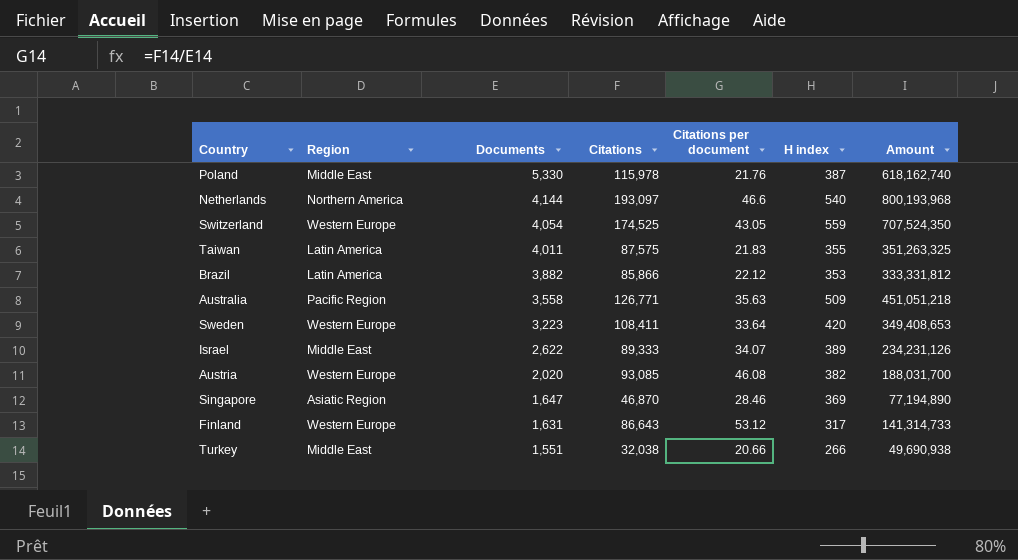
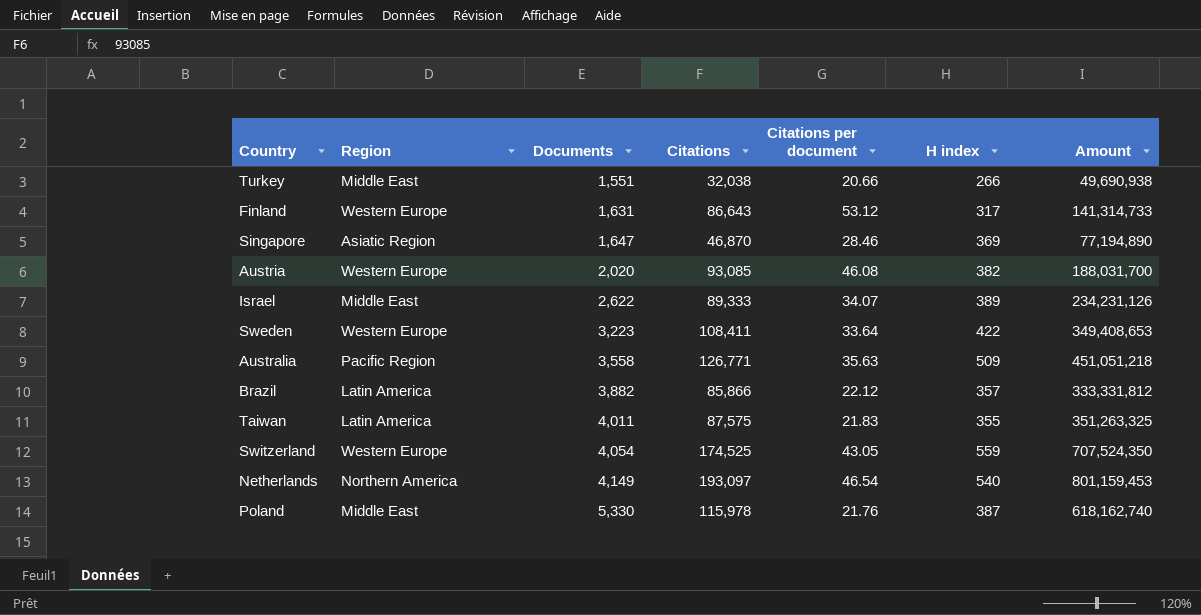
row order: Documents descending -> Documents ascending
Sweden | H index: 420 -> 422
Brazil | H index: 353 -> 357
Netherlands | Documents: 4,144 -> 4,149
Netherlands | Citations per document: 46.6 -> 46.54
Netherlands | Amount: 800,193,968 -> 801,159,453

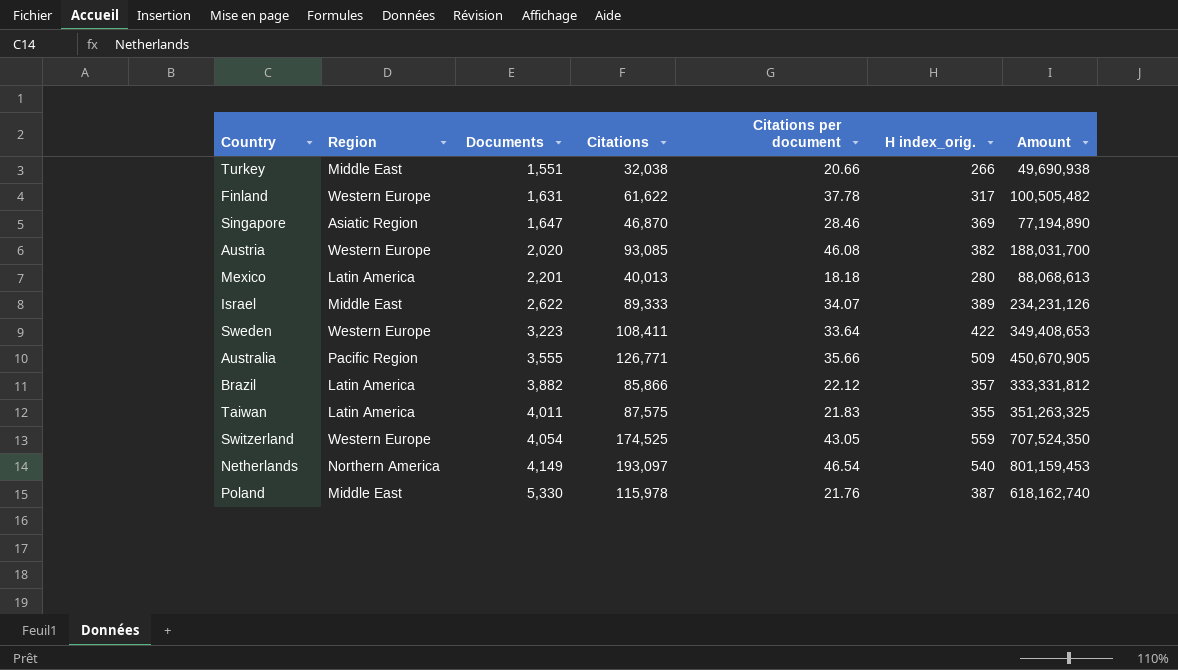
column name: H index -> H index_orig.
Finland | Citations: 86,643 -> 61,622
Finland | Citations per document: 53.12 -> 37.78
Finland | Amount: 141,314,733 -> 100,505,482
row Mexico: none -> Latin America | 2,201 | 40,013 | 18.18 | 280 | 88,068,613
Australia | Documents: 3,558 -> 3,555
Australia | Citations per document: 35.63 -> 35.66
Australia | Amount: 451,051,218 -> 450,670,905

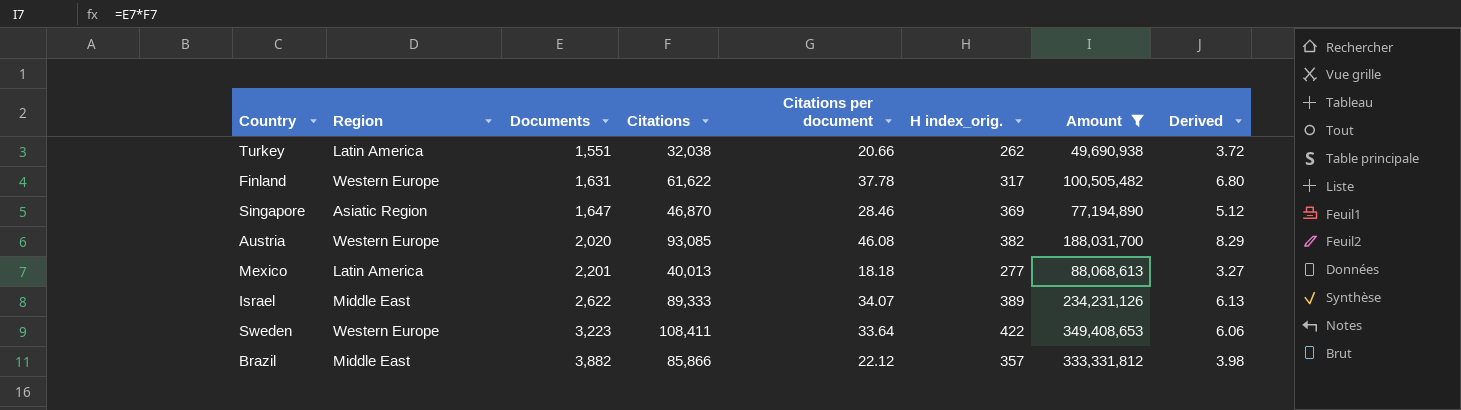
filter: none -> Amount <= 349,408,653
column Derived | formula: none -> [Citations per document] * 0.18
Turkey | Region: Middle East -> Latin America
Turkey | H index_orig.: 266 -> 262
Mexico | H index_orig.: 280 -> 277
Brazil | Region: Latin America -> Middle East

